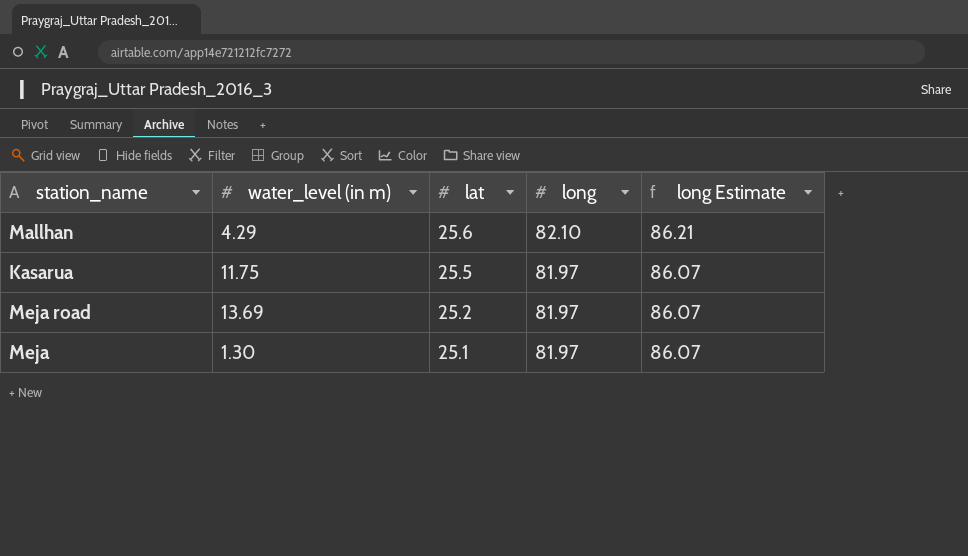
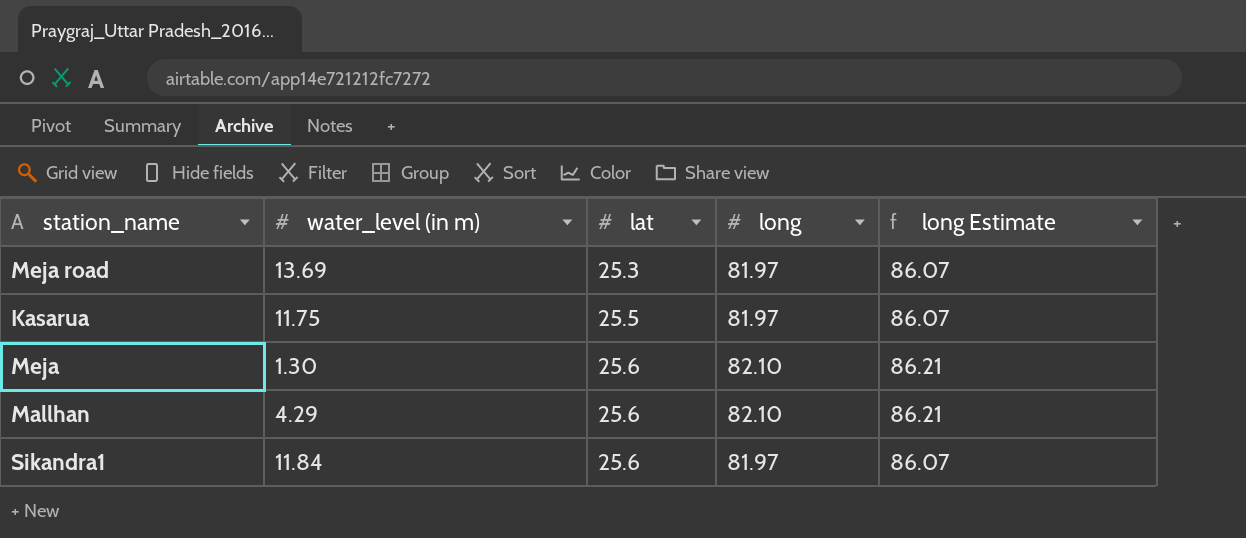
row order: lat descending -> lat ascending
Meja road | lat: 25.2 -> 25.3
Meja | lat: 25.1 -> 25.6
Meja | long: 81.97 -> 82.10
Meja | long Estimate: 86.07 -> 86.21
row Sikandra1: none -> 11.84 | 25.6 | 81.97 | 86.07

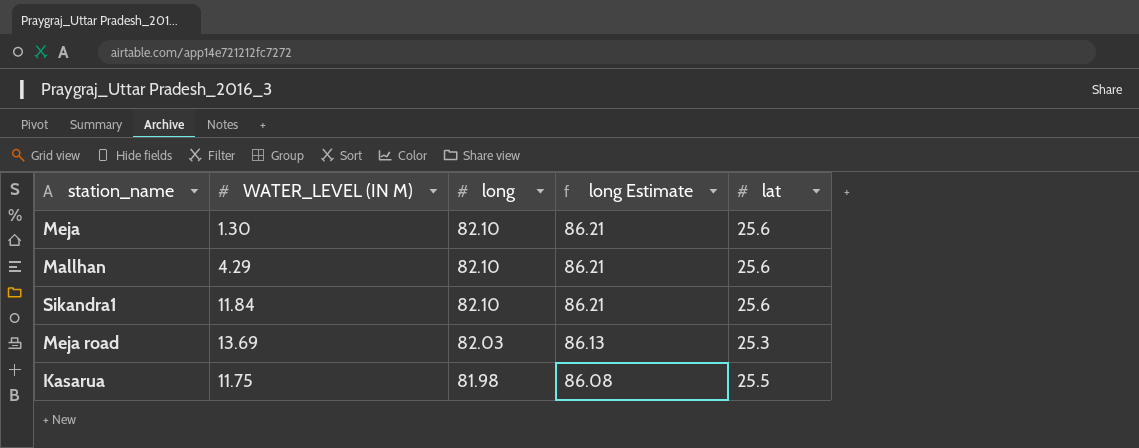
row order: lat ascending -> long descending
column name: water_level (in m) -> WATER_LEVEL (IN M)
column lat | position: 3 -> 5
Sikandra1 | long: 81.97 -> 82.10
Sikandra1 | long Estimate: 86.07 -> 86.21
Meja road | long: 81.97 -> 82.03
Meja road | long Estimate: 86.07 -> 86.13
Kasarua | long: 81.97 -> 81.98
Kasarua | long Estimate: 86.07 -> 86.08

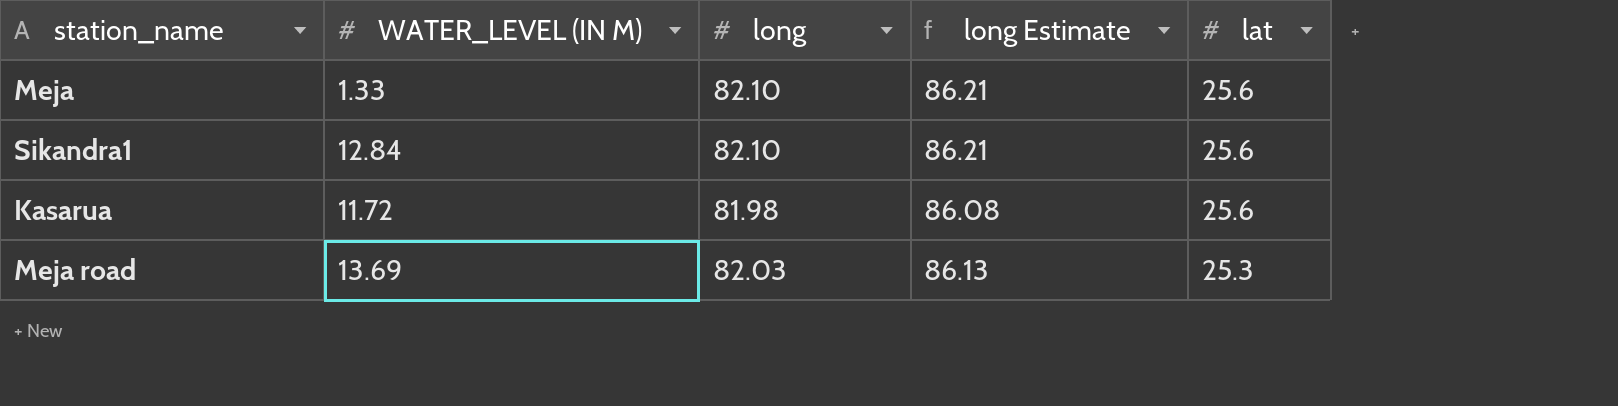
row order: long descending -> lat descending
row Mallhan: 4.29 | 82.10 | 86.21 | 25.6 -> none
Meja | WATER_LEVEL (IN M): 1.30 -> 1.33
Sikandra1 | WATER_LEVEL (IN M): 11.84 -> 12.84
Kasarua | WATER_LEVEL (IN M): 11.75 -> 11.72
Kasarua | lat: 25.5 -> 25.6

